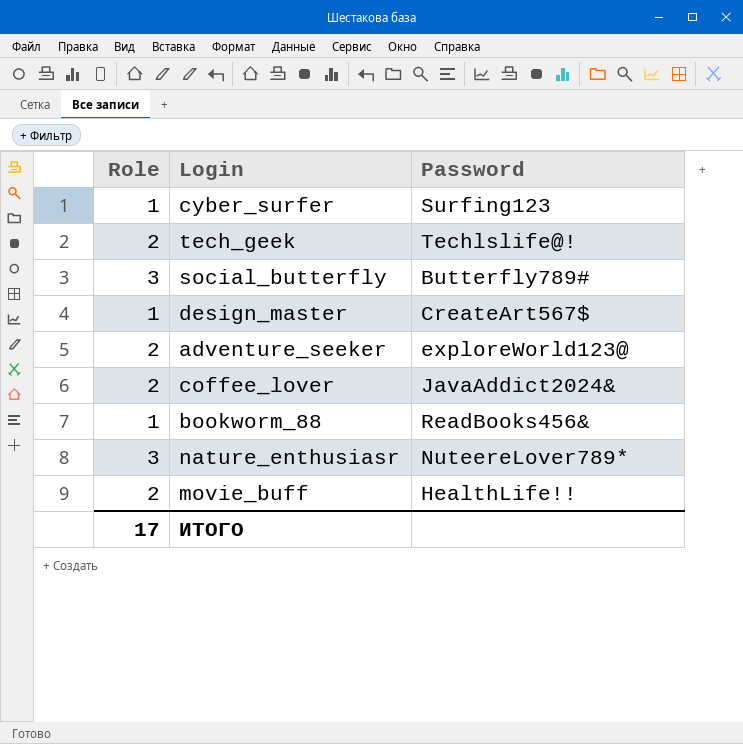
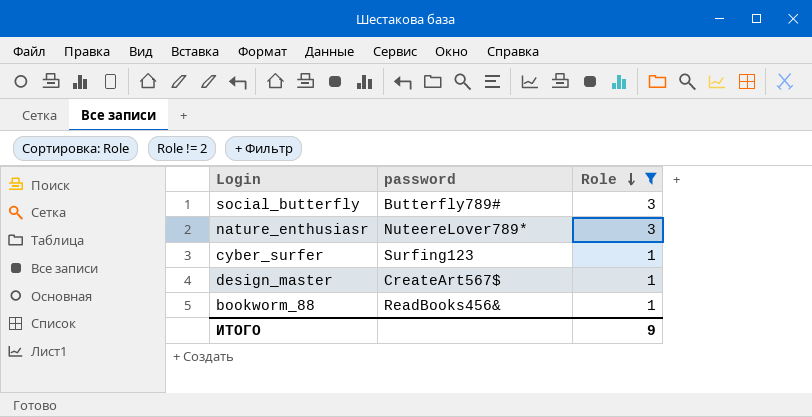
filter: none -> Role != 2
row order: none -> Role descending
column name: Password -> password
column Role | position: 1 -> 3
ИТОГО | Role: 17 -> 9

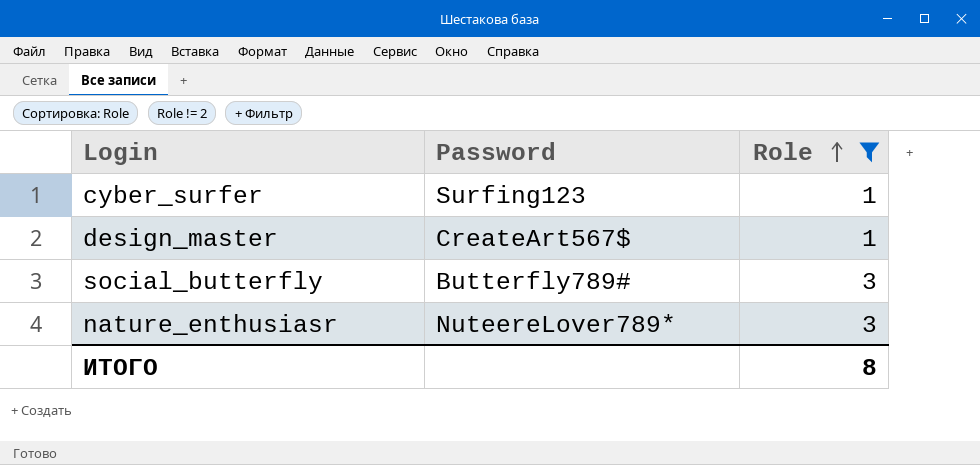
row order: Role descending -> Role ascending
column name: password -> Password
row bookworm_88: ReadBooks456& | 1 -> none
ИТОГО | Role: 9 -> 8

